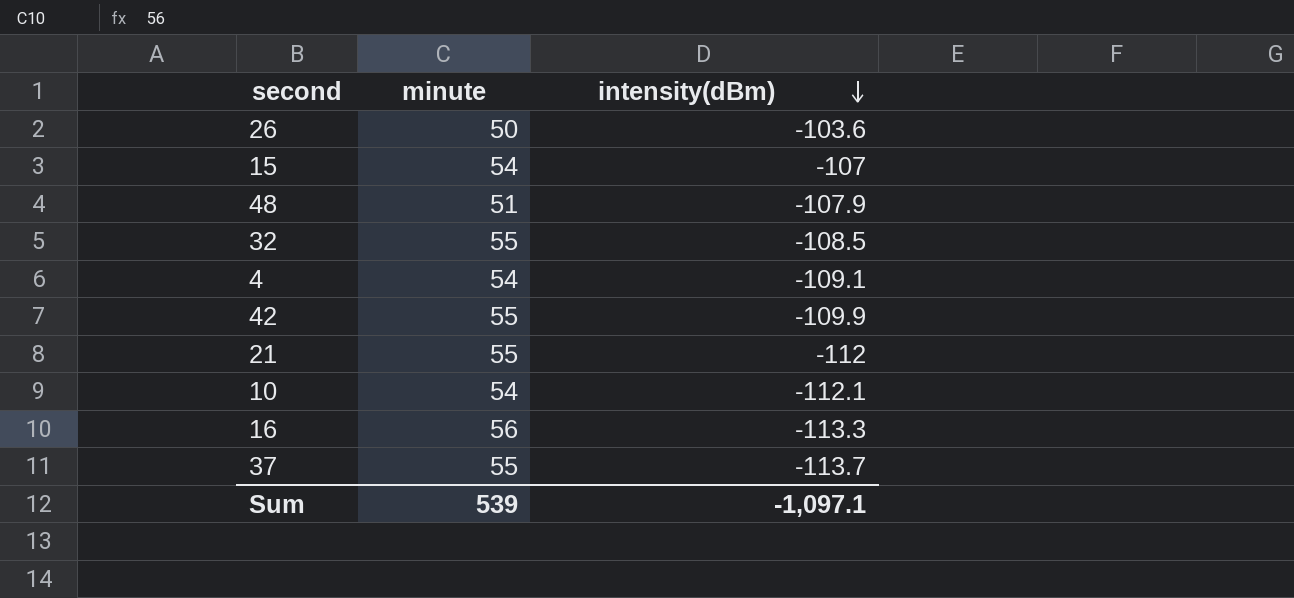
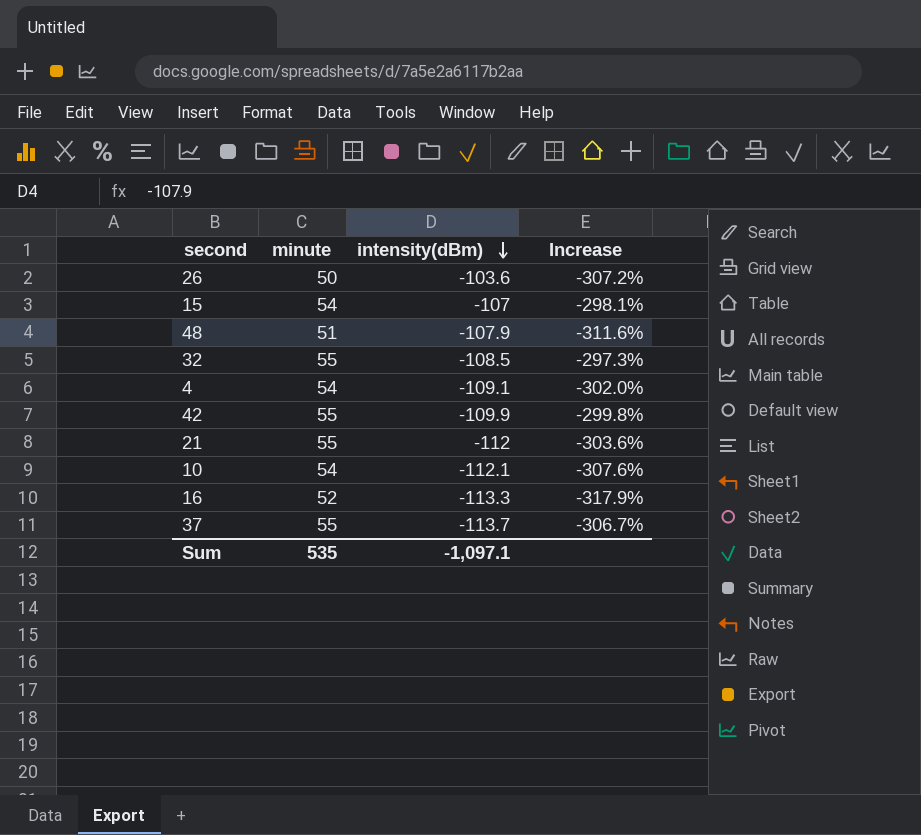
column Increase | formula: none -> ([intensity(dBm)] - [minute]) / [minute]
16 | minute: 56 -> 52
Sum | minute: 539 -> 535

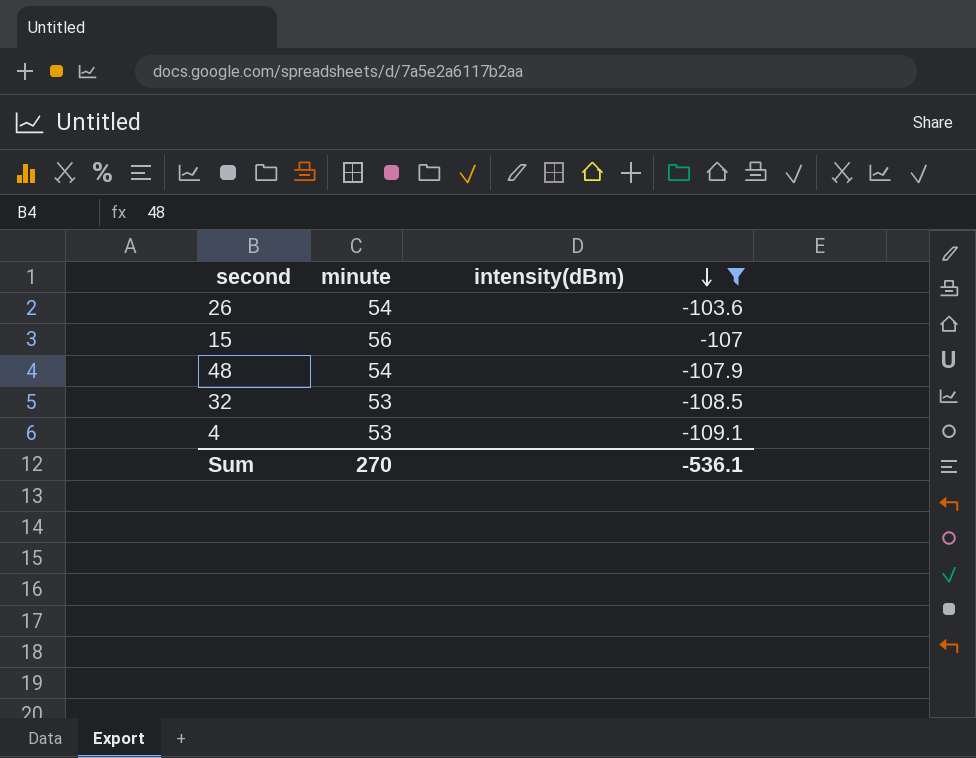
filter: none -> intensity(dBm) >= -109.1
column Increase | formula: ([intensity(dBm)] - [minute]) / [minute] -> none
26 | minute: 50 -> 54
15 | minute: 54 -> 56
48 | minute: 51 -> 54
32 | minute: 55 -> 53
4 | minute: 54 -> 53
Sum | minute: 535 -> 270
Sum | intensity(dBm): -1,097.1 -> -536.1

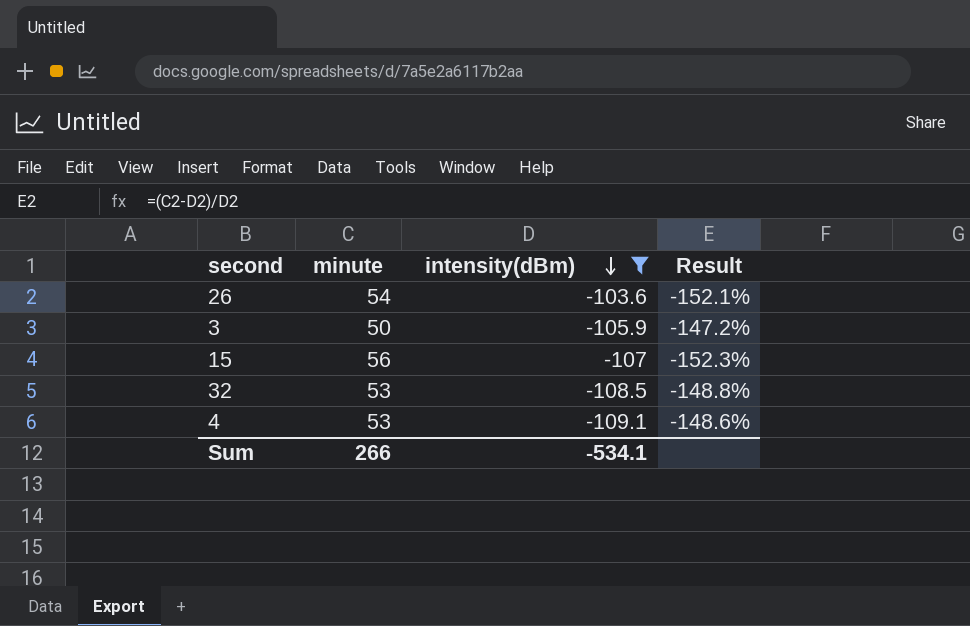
column Result | formula: none -> ([minute] - [intensity(dBm)]) / [intensity(dBm)]
row 48: 54 | -107.9 -> none
row 3: none -> 50 | -105.9 | -147.2%
Sum | minute: 270 -> 266
Sum | intensity(dBm): -536.1 -> -534.1

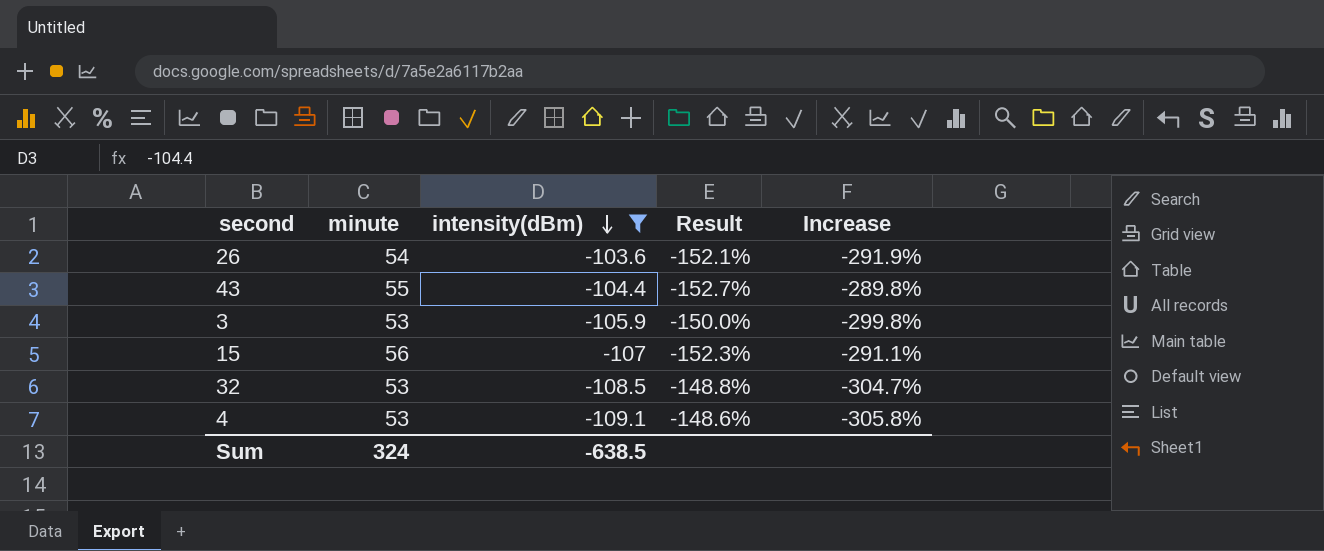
column Increase | formula: none -> ([intensity(dBm)] - [minute]) / [minute]
row 43: none -> 55 | -104.4 | -152.7% | -289.8%
3 | minute: 50 -> 53
3 | Result: -147.2% -> -150.0%
Sum | minute: 266 -> 324
Sum | intensity(dBm): -534.1 -> -638.5

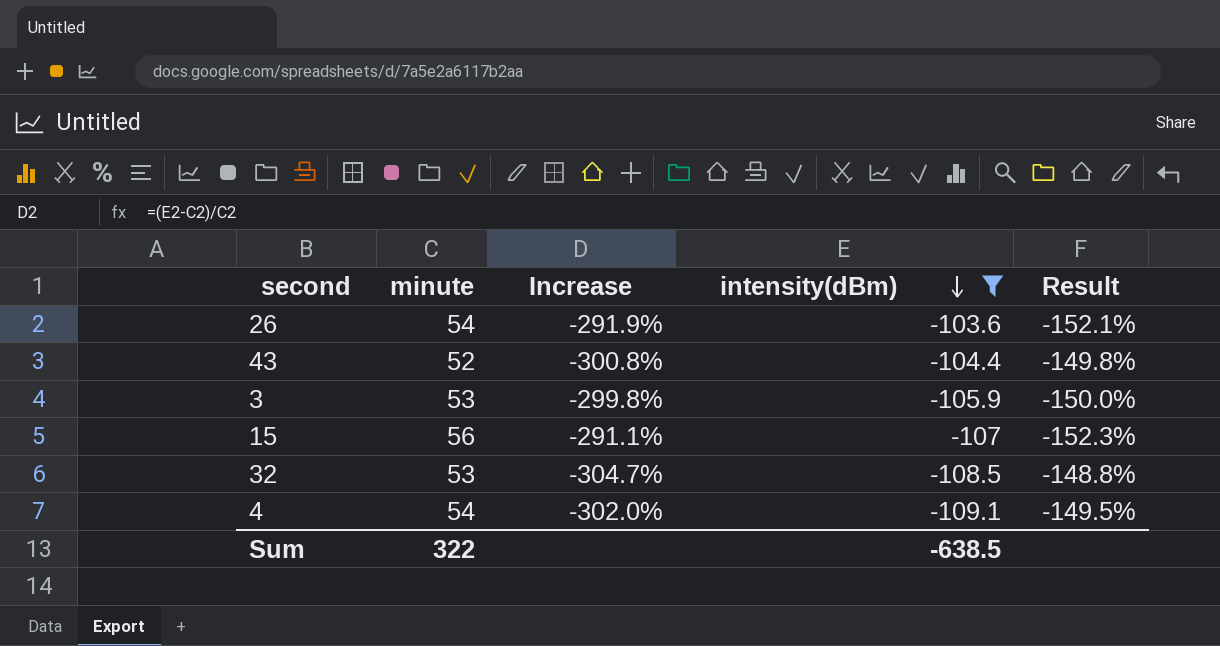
column Increase | position: 5 -> 3
43 | minute: 55 -> 52
43 | Increase: -289.8% -> -300.8%
43 | Result: -152.7% -> -149.8%
4 | minute: 53 -> 54
4 | Increase: -305.8% -> -302.0%
4 | Result: -148.6% -> -149.5%
Sum | minute: 324 -> 322

